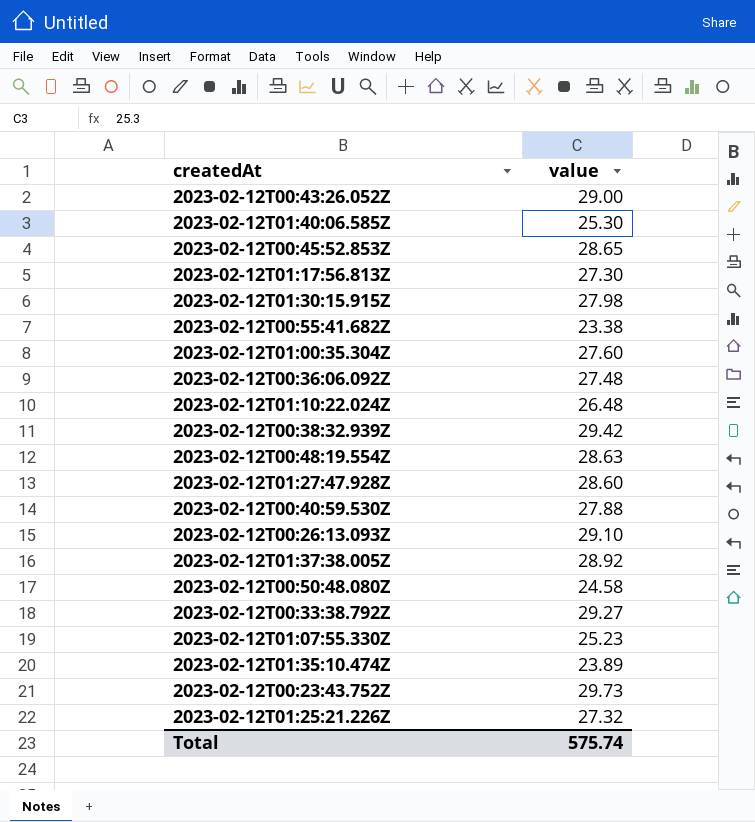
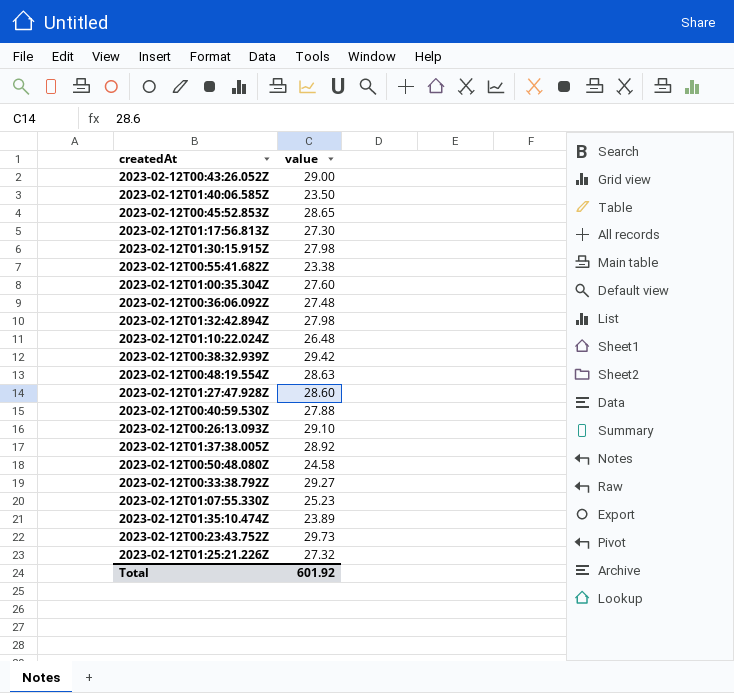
2023-02-12T01:40:06.585Z | value: 25.30 -> 23.50
row 2023-02-12T01:32:42.894Z: none -> 27.98
Total | value: 575.74 -> 601.92

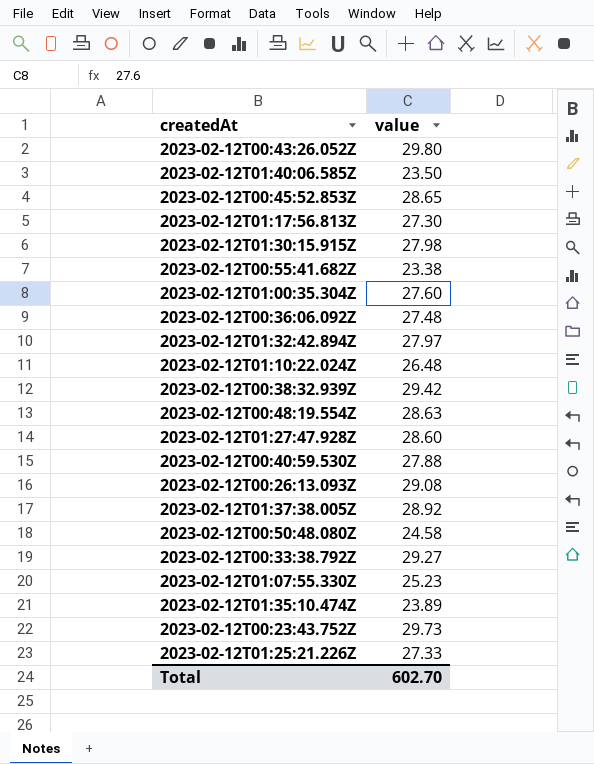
2023-02-12T00:43:26.052Z | value: 29.00 -> 29.80
2023-02-12T01:32:42.894Z | value: 27.98 -> 27.97
2023-02-12T00:26:13.093Z | value: 29.10 -> 29.08
2023-02-12T01:25:21.226Z | value: 27.32 -> 27.33
Total | value: 601.92 -> 602.70

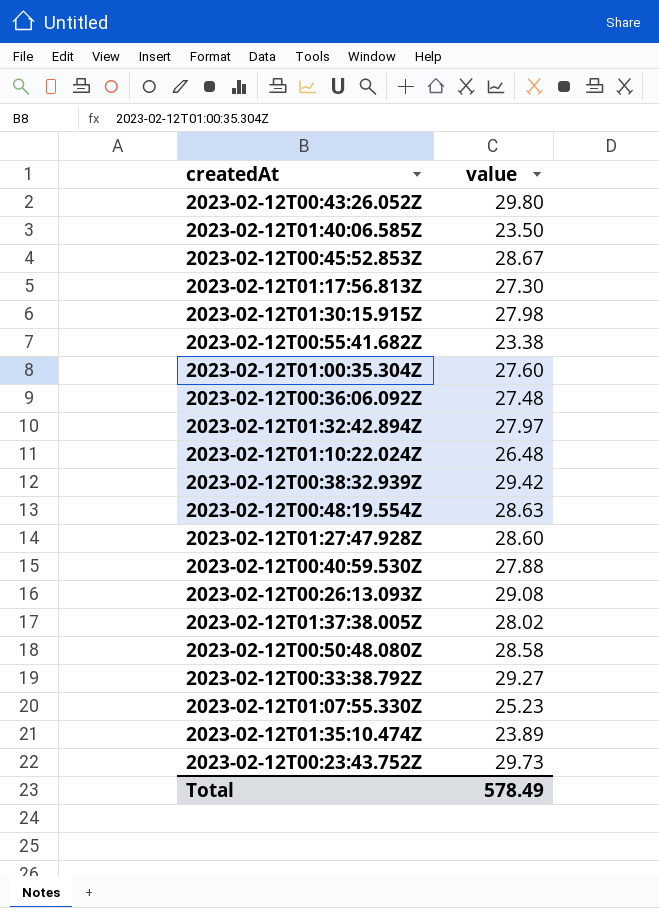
row 2023-02-12T01:25:21.226Z: 27.33 -> none
2023-02-12T00:45:52.853Z | value: 28.65 -> 28.67
2023-02-12T01:37:38.005Z | value: 28.92 -> 28.02
2023-02-12T00:50:48.080Z | value: 24.58 -> 28.58
Total | value: 602.70 -> 578.49

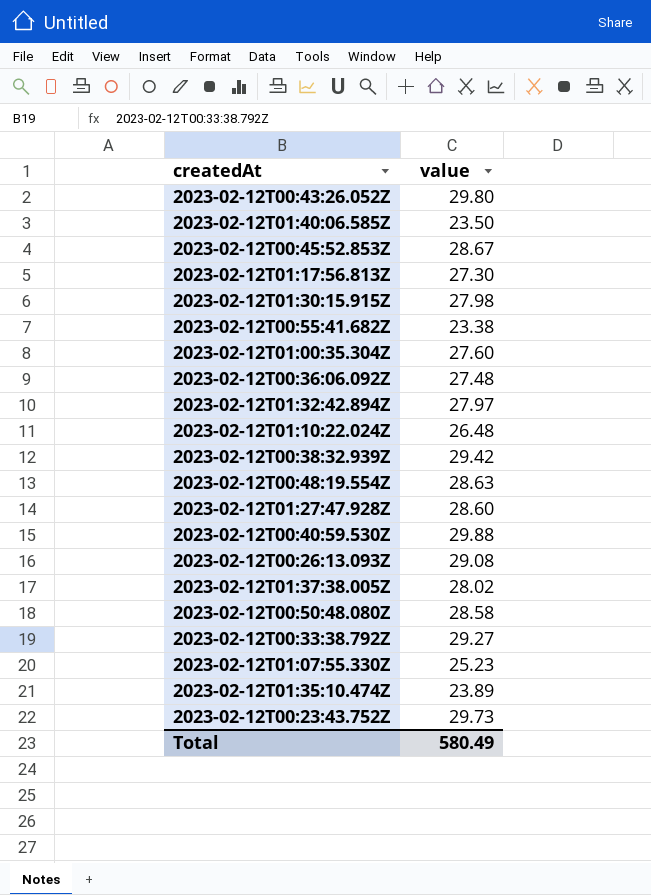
2023-02-12T00:40:59.530Z | value: 27.88 -> 29.88
Total | value: 578.49 -> 580.49

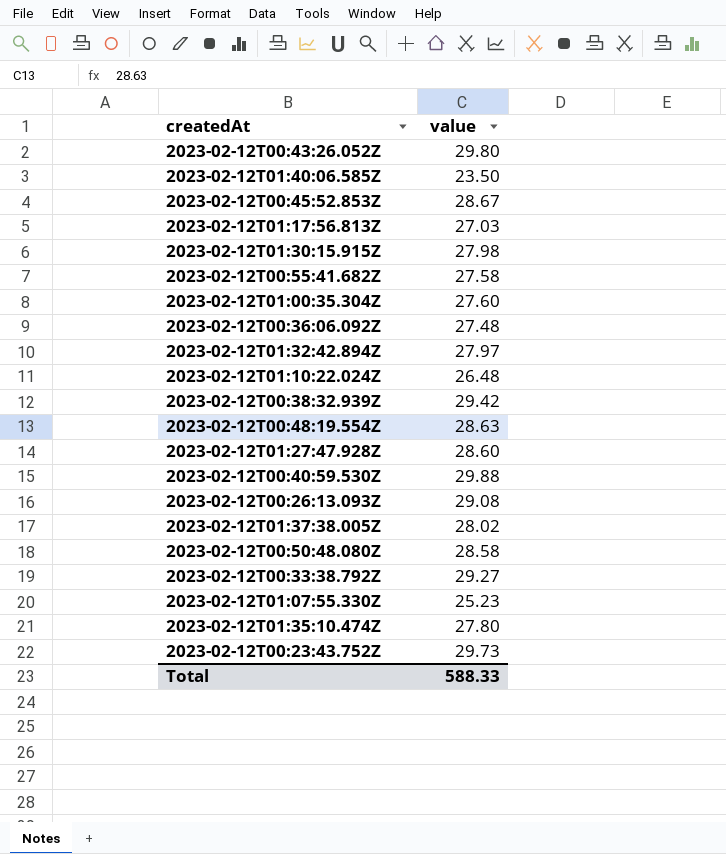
2023-02-12T01:17:56.813Z | value: 27.30 -> 27.03
2023-02-12T00:55:41.682Z | value: 23.38 -> 27.58
2023-02-12T01:35:10.474Z | value: 23.89 -> 27.80
Total | value: 580.49 -> 588.33

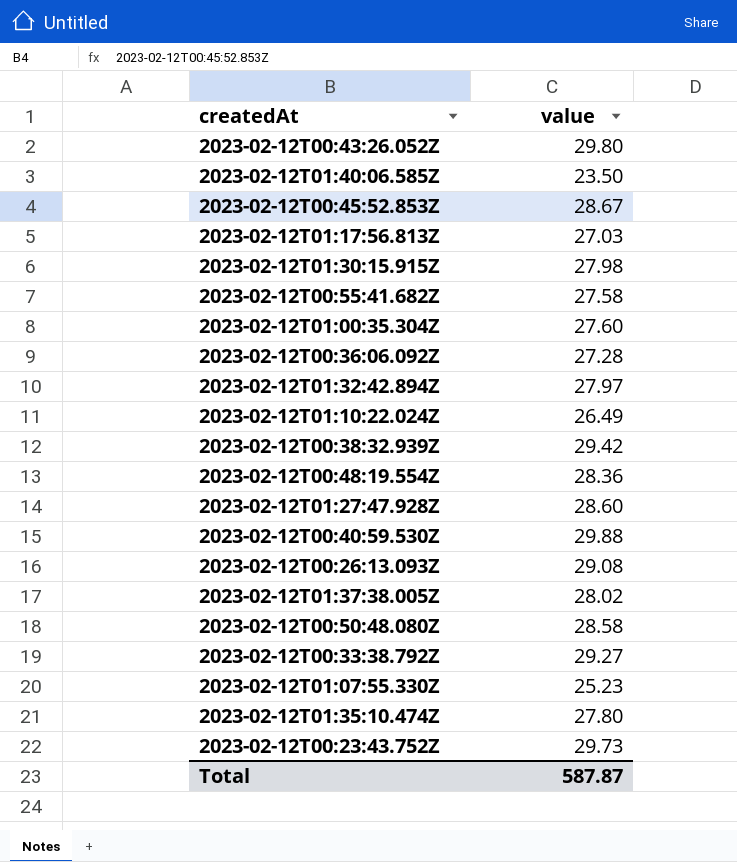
2023-02-12T00:36:06.092Z | value: 27.48 -> 27.28
2023-02-12T01:10:22.024Z | value: 26.48 -> 26.49
2023-02-12T00:48:19.554Z | value: 28.63 -> 28.36
Total | value: 588.33 -> 587.87

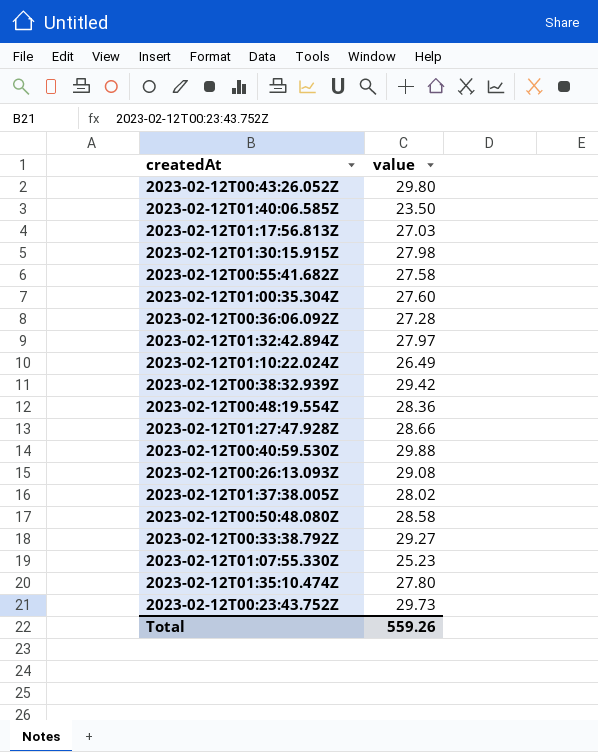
row 2023-02-12T00:45:52.853Z: 28.67 -> none
2023-02-12T01:27:47.928Z | value: 28.60 -> 28.66
Total | value: 587.87 -> 559.26

